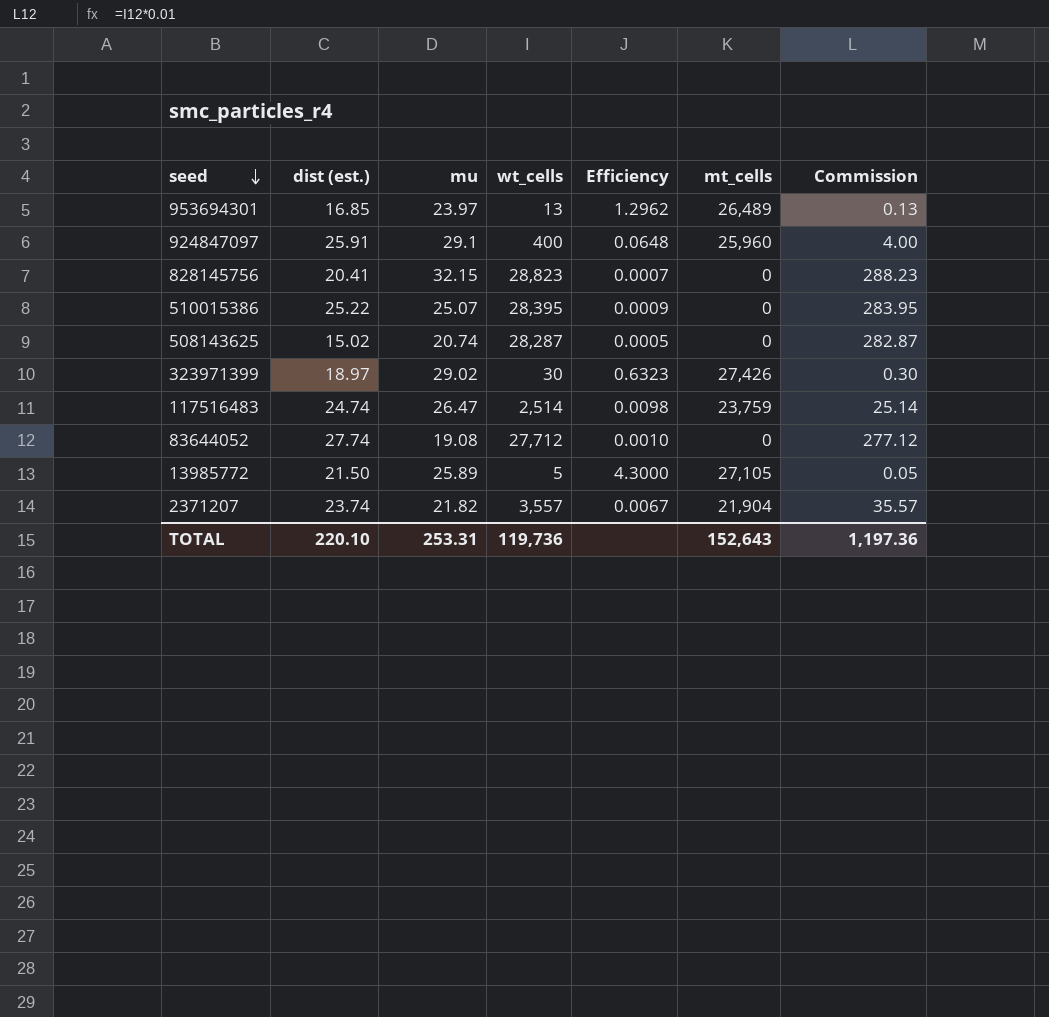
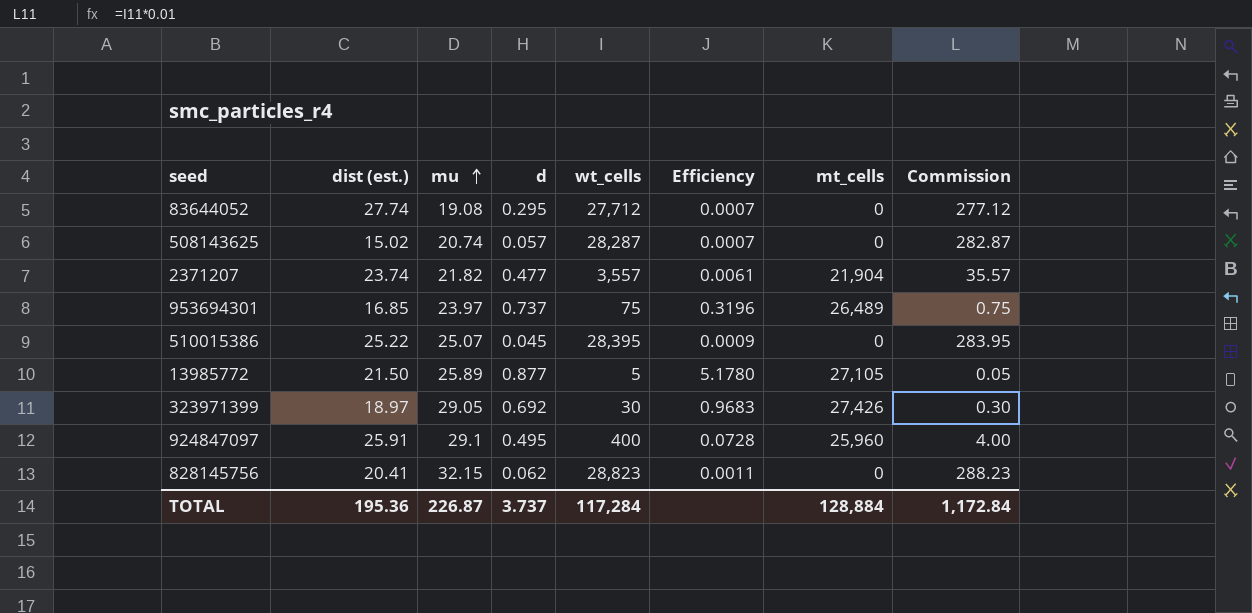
row order: seed descending -> mu ascending
column d | position: none -> 4
column Efficiency | formula: [dist (est.)] / [wt_cells] -> [mu] / [wt_cells]
row 117516483: 24.74 | 26.47 | 2,514 | 0.0098 | 23,759 | 25.14 -> none
953694301 | wt_cells: 13 -> 75
953694301 | Commission: 0.13 -> 0.75
323971399 | mu: 29.02 -> 29.05
TOTAL | dist (est.): 220.10 -> 195.36
TOTAL | mu: 253.31 -> 226.87
TOTAL | wt_cells: 119,736 -> 117,284
TOTAL | mt_cells: 152,643 -> 128,884
TOTAL | Commission: 1,197.36 -> 1,172.84

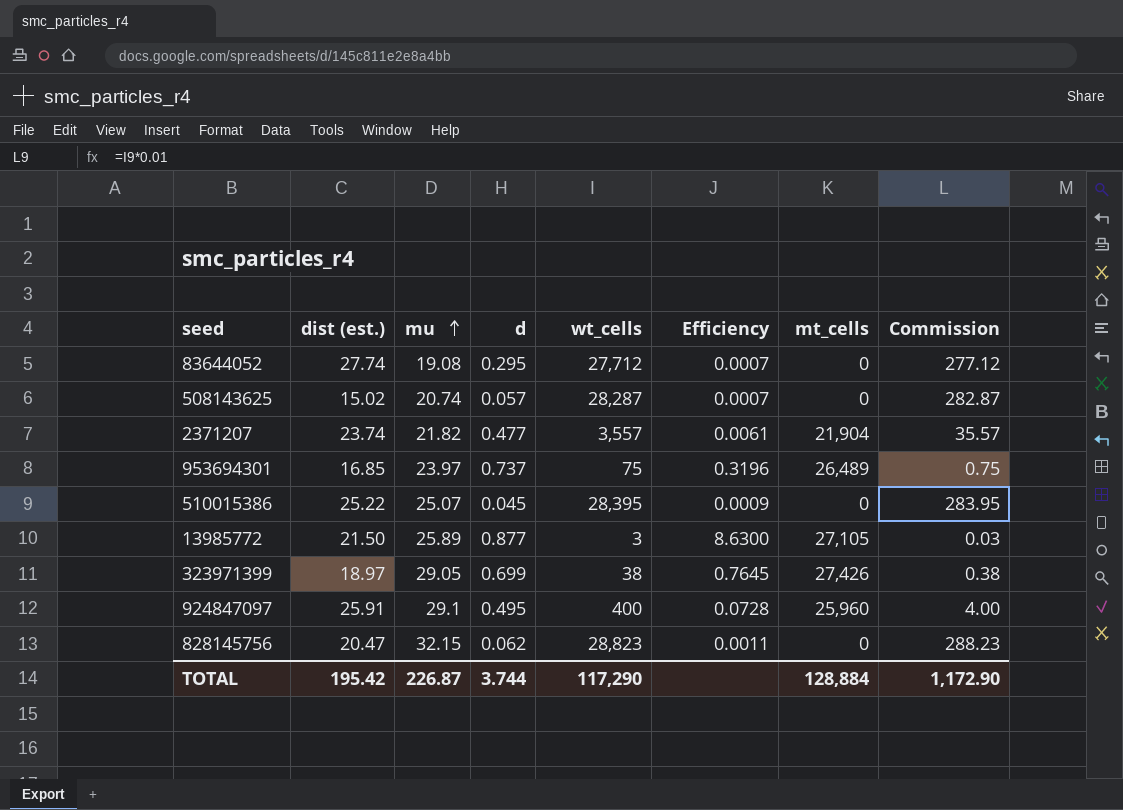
13985772 | wt_cells: 5 -> 3
13985772 | Efficiency: 5.1780 -> 8.6300
13985772 | Commission: 0.05 -> 0.03
323971399 | d: 0.692 -> 0.699
323971399 | wt_cells: 30 -> 38
323971399 | Efficiency: 0.9683 -> 0.7645
323971399 | Commission: 0.30 -> 0.38
828145756 | dist (est.): 20.41 -> 20.47
TOTAL | dist (est.): 195.36 -> 195.42
TOTAL | d: 3.737 -> 3.744
TOTAL | wt_cells: 117,284 -> 117,290
TOTAL | Commission: 1,172.84 -> 1,172.90

